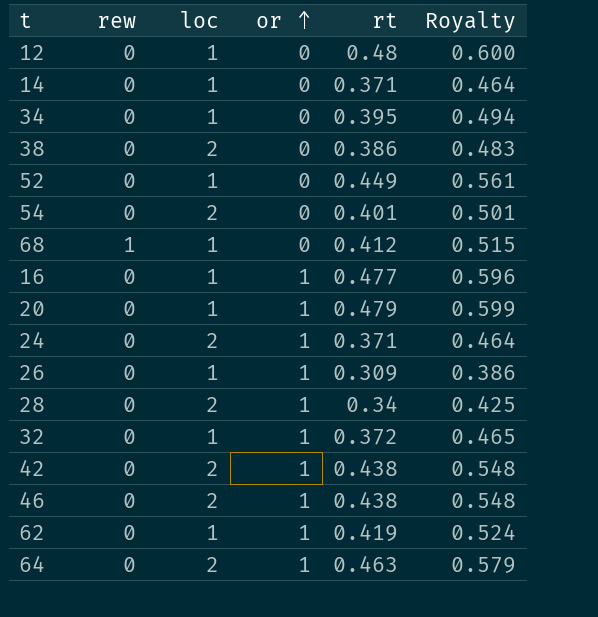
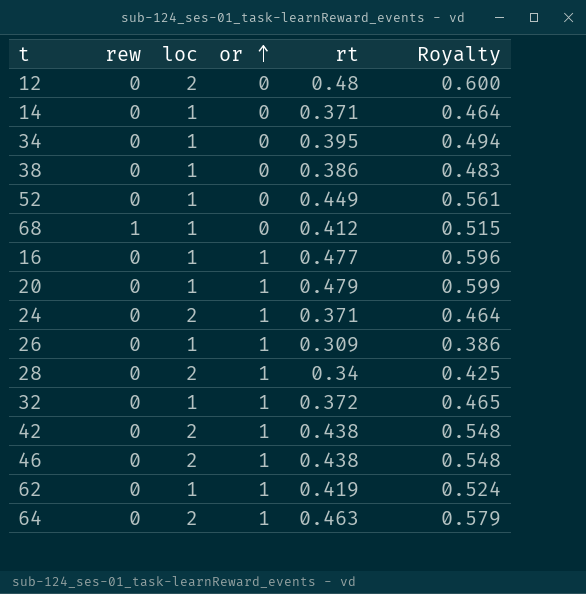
row 54: 0 | 2 | 0 | 0.401 | 0.501 -> none
12 | loc: 1 -> 2
38 | loc: 2 -> 1

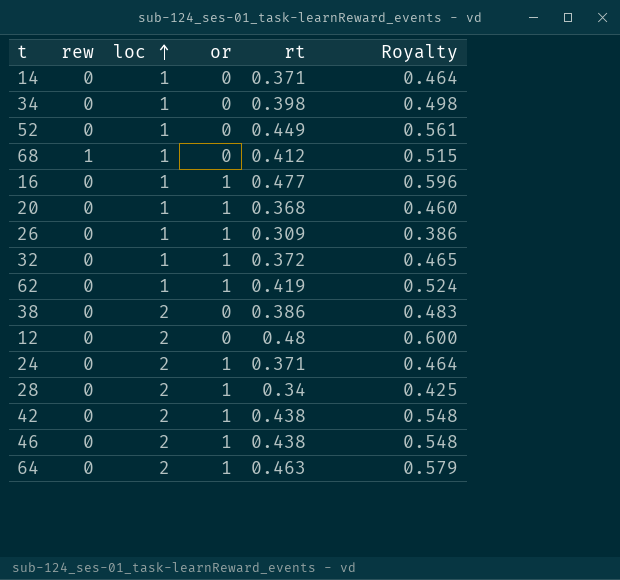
row order: or ascending -> loc ascending
34 | rt: 0.395 -> 0.398
34 | Royalty: 0.494 -> 0.498
20 | rt: 0.479 -> 0.368
20 | Royalty: 0.599 -> 0.460
38 | loc: 1 -> 2

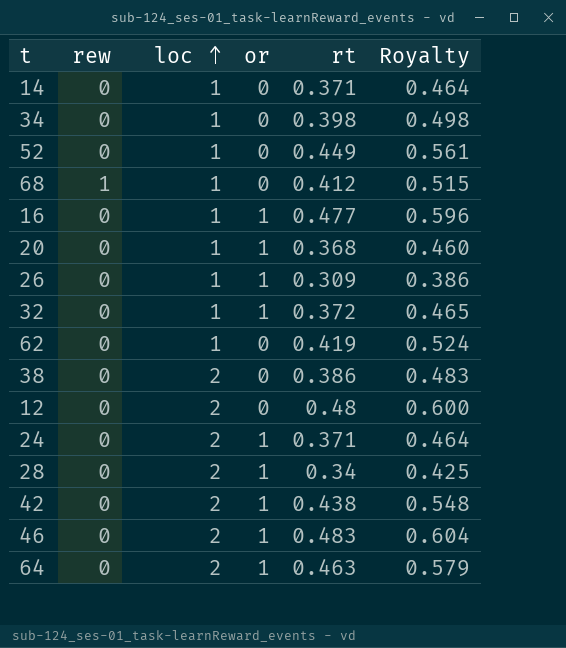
62 | or: 1 -> 0
46 | rt: 0.438 -> 0.483
46 | Royalty: 0.548 -> 0.604

